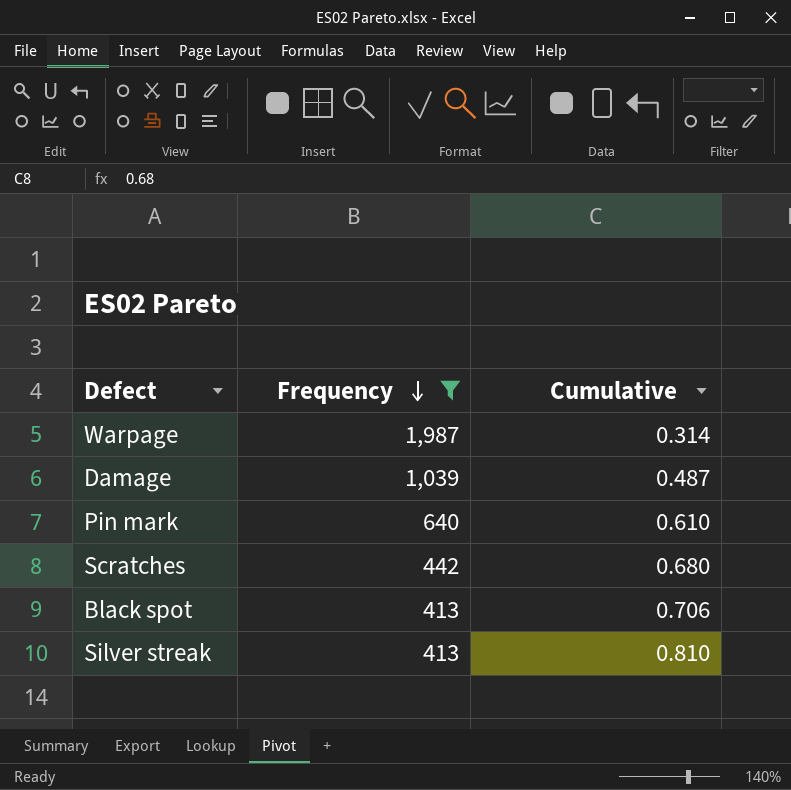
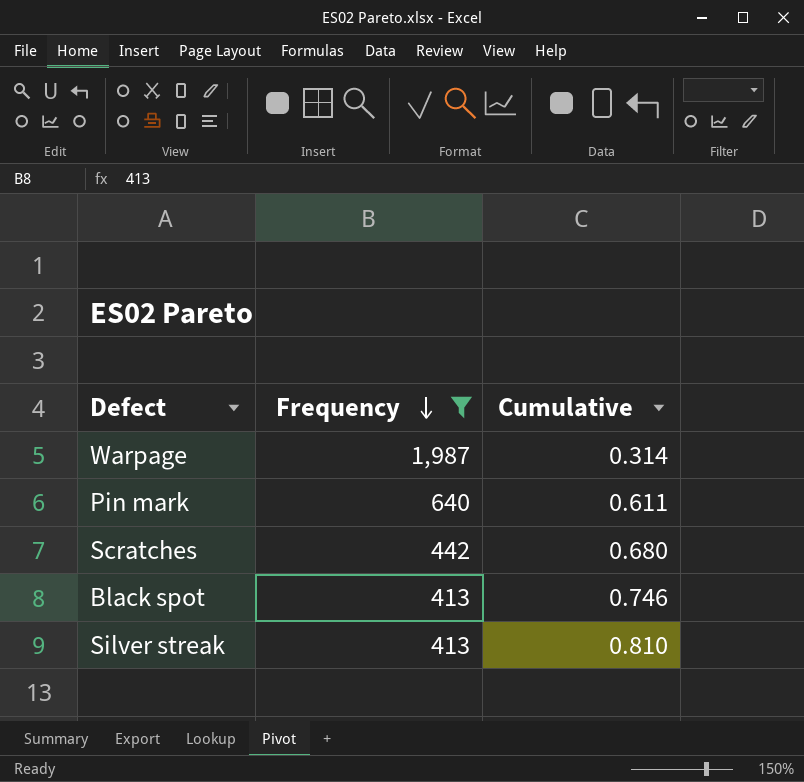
row Damage: 1,039 | 0.487 -> none
Pin mark | Cumulative: 0.610 -> 0.611
Black spot | Cumulative: 0.706 -> 0.746

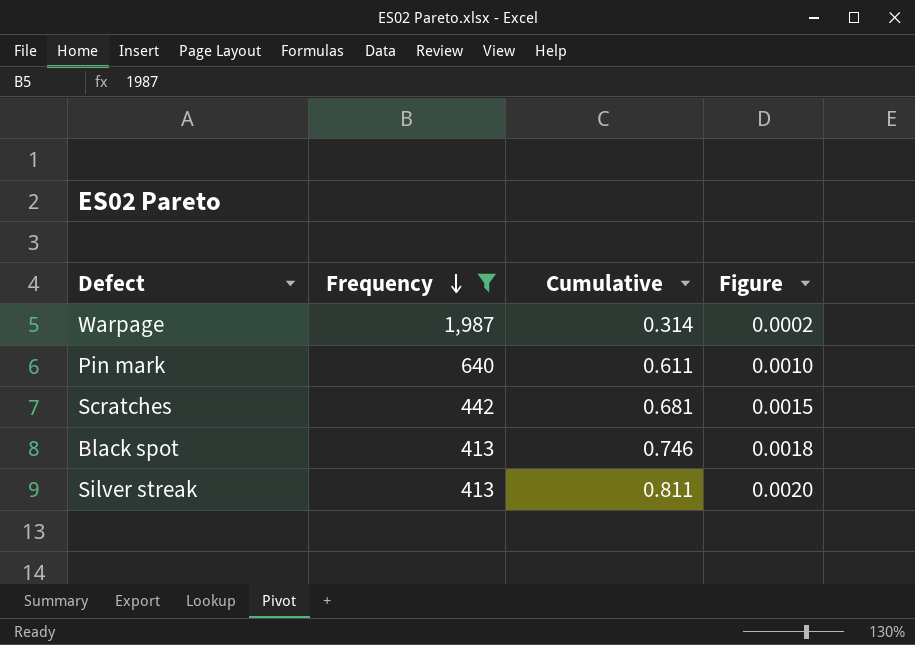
column Figure | formula: none -> [Cumulative] / [Frequency]
Scratches | Cumulative: 0.680 -> 0.681
Silver streak | Cumulative: 0.810 -> 0.811

